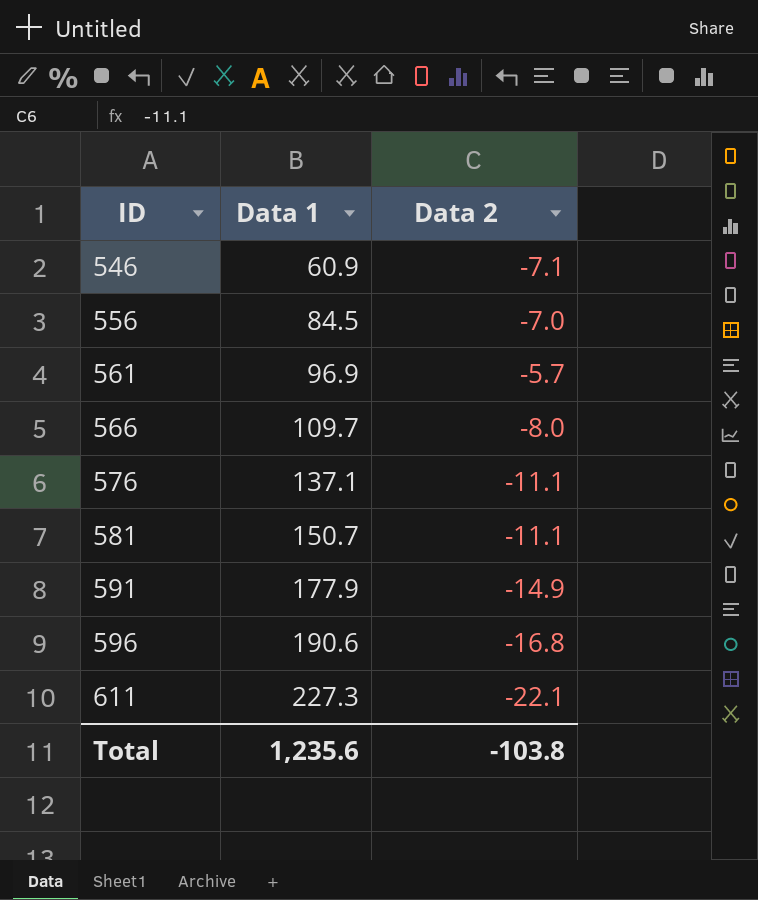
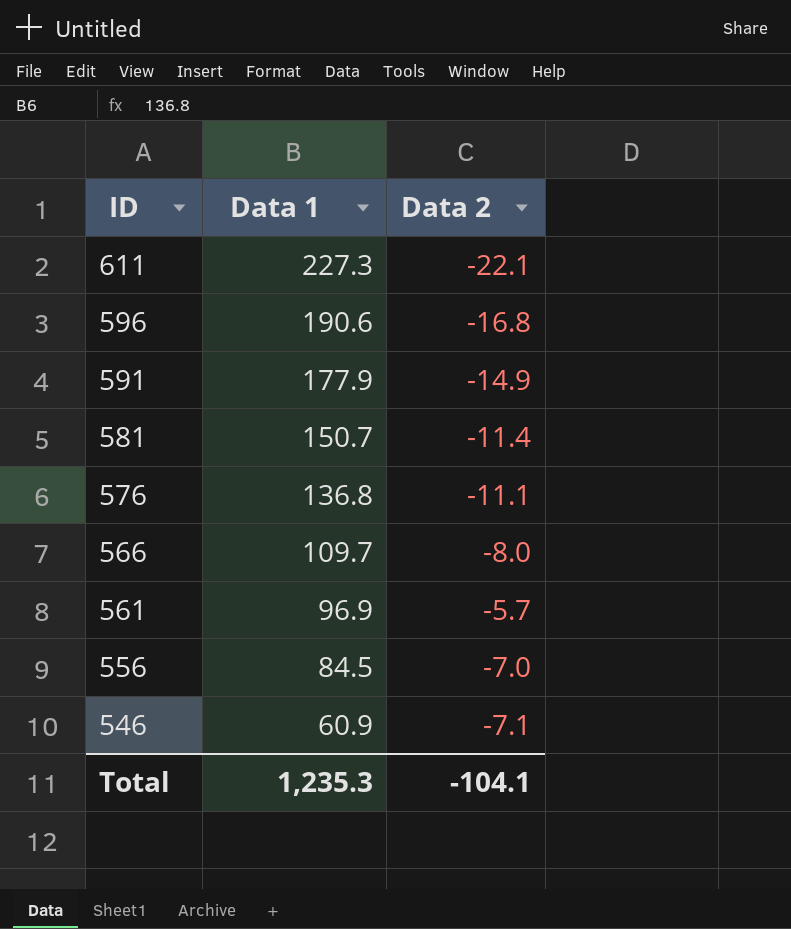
row order: ID ascending -> ID descending
581 | Data 2: -11.1 -> -11.4
576 | Data 1: 137.1 -> 136.8
Total | Data 1: 1,235.6 -> 1,235.3
Total | Data 2: -103.8 -> -104.1

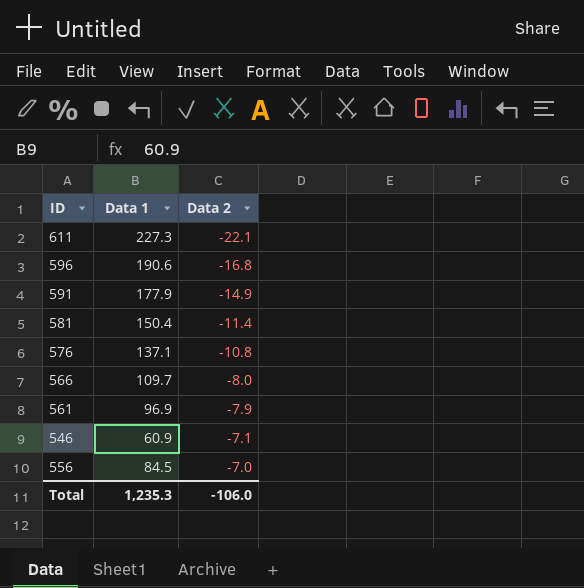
row order: ID descending -> Data 2 ascending
581 | Data 1: 150.7 -> 150.4
576 | Data 1: 136.8 -> 137.1
576 | Data 2: -11.1 -> -10.8
561 | Data 2: -5.7 -> -7.9
Total | Data 2: -104.1 -> -106.0

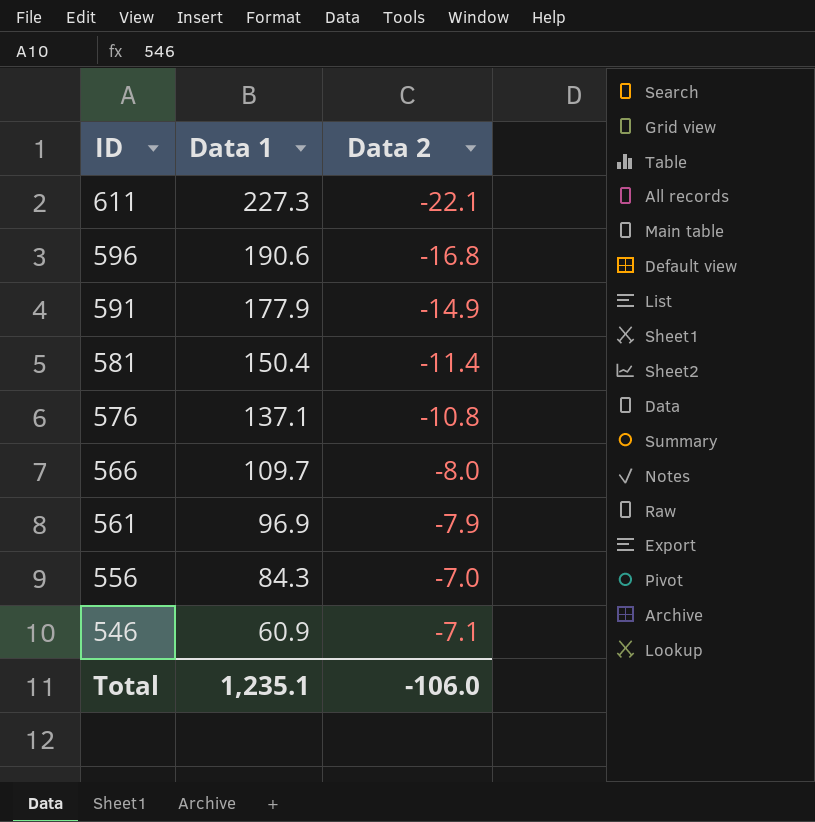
row order: Data 2 ascending -> ID descending
556 | Data 1: 84.5 -> 84.3
Total | Data 1: 1,235.3 -> 1,235.1

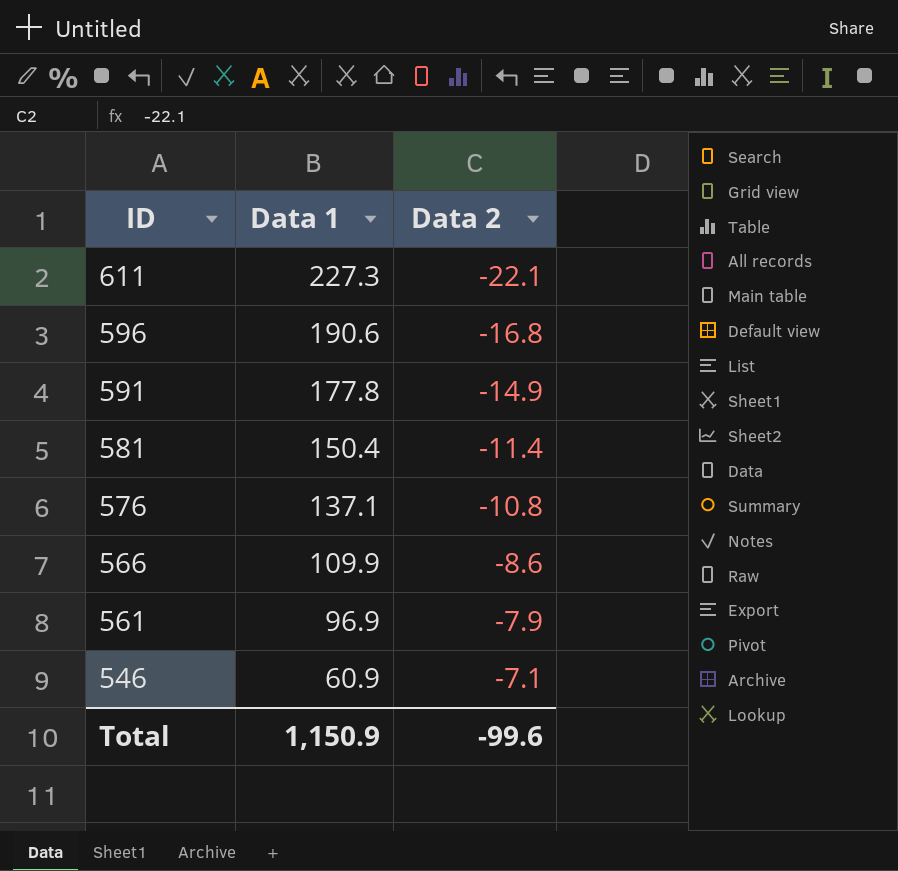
row 556: 84.3 | -7.0 -> none
591 | Data 1: 177.9 -> 177.8
566 | Data 1: 109.7 -> 109.9
566 | Data 2: -8.0 -> -8.6
Total | Data 1: 1,235.1 -> 1,150.9
Total | Data 2: -106.0 -> -99.6

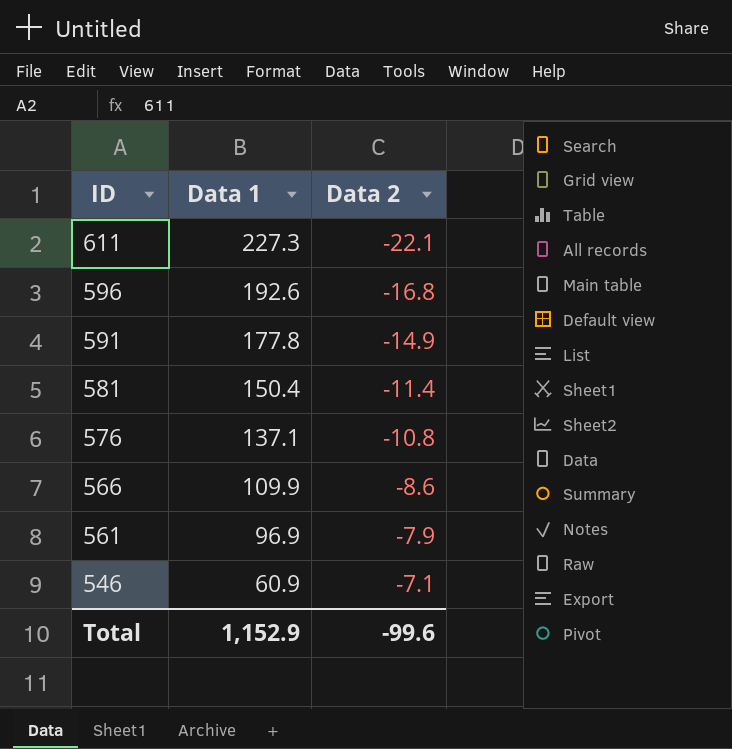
596 | Data 1: 190.6 -> 192.6
Total | Data 1: 1,150.9 -> 1,152.9

